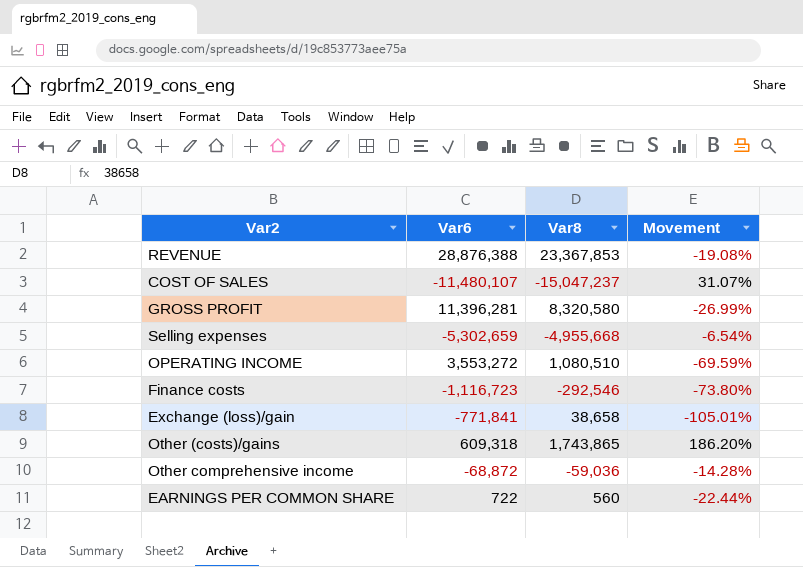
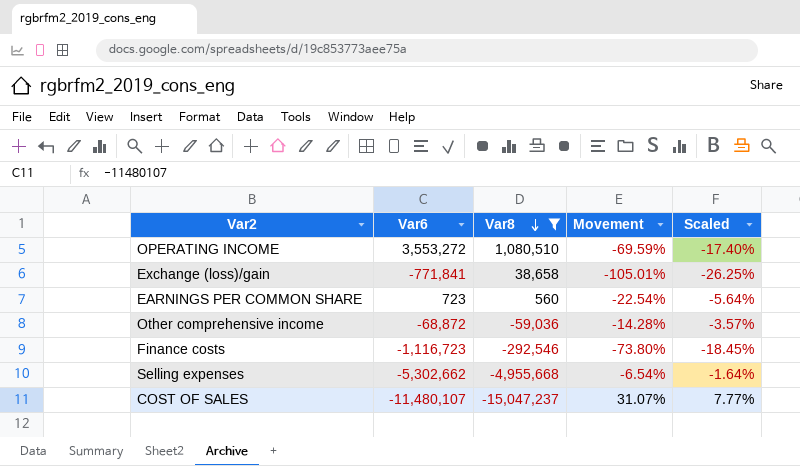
filter: none -> Var8 <= 1,080,510
row order: none -> Var8 descending
column Scaled | formula: none -> [Movement] * 0.25
EARNINGS PER COMMON SHARE | Var6: 722 -> 723
EARNINGS PER COMMON SHARE | Movement: -22.44% -> -22.54%
Selling expenses | Var6: -5,302,659 -> -5,302,662

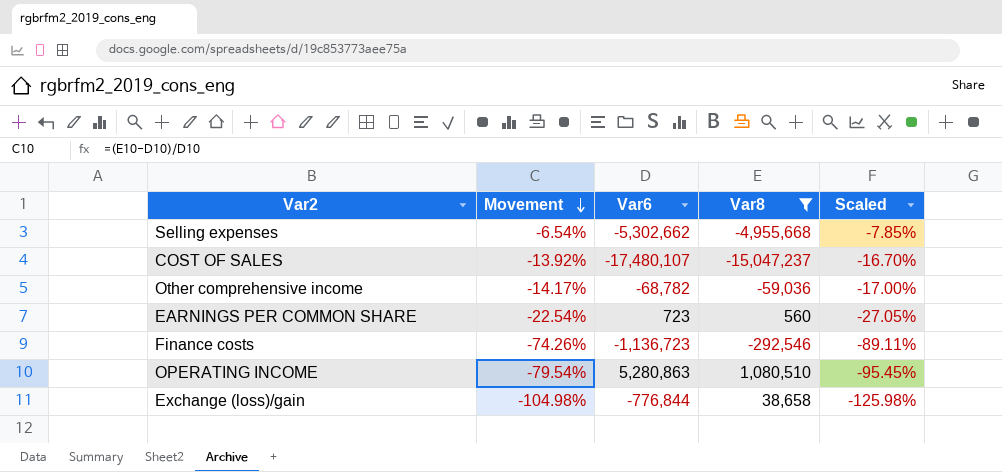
row order: Var8 descending -> Movement descending
column Movement | position: 4 -> 2
column Scaled | formula: [Movement] * 0.25 -> [Movement] * 1.2
COST OF SALES | Movement: 31.07% -> -13.92%
COST OF SALES | Var6: -11,480,107 -> -17,480,107
Other comprehensive income | Movement: -14.28% -> -14.17%
Other comprehensive income | Var6: -68,872 -> -68,782
Finance costs | Movement: -73.80% -> -74.26%
Finance costs | Var6: -1,116,723 -> -1,136,723
OPERATING INCOME | Movement: -69.59% -> -79.54%
OPERATING INCOME | Var6: 3,553,272 -> 5,280,863
Exchange (loss)/gain | Movement: -105.01% -> -104.98%
Exchange (loss)/gain | Var6: -771,841 -> -776,844

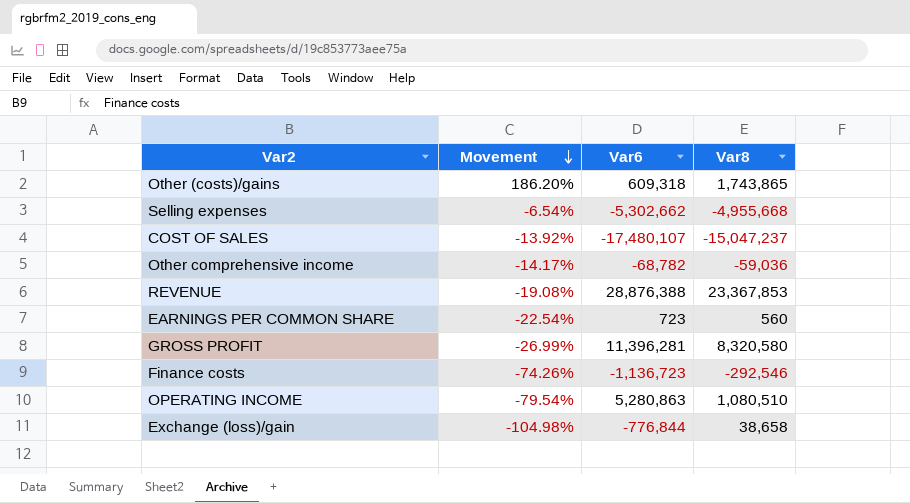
filter: Var8 <= 1,080,510 -> none
column Scaled | formula: [Movement] * 1.2 -> none

